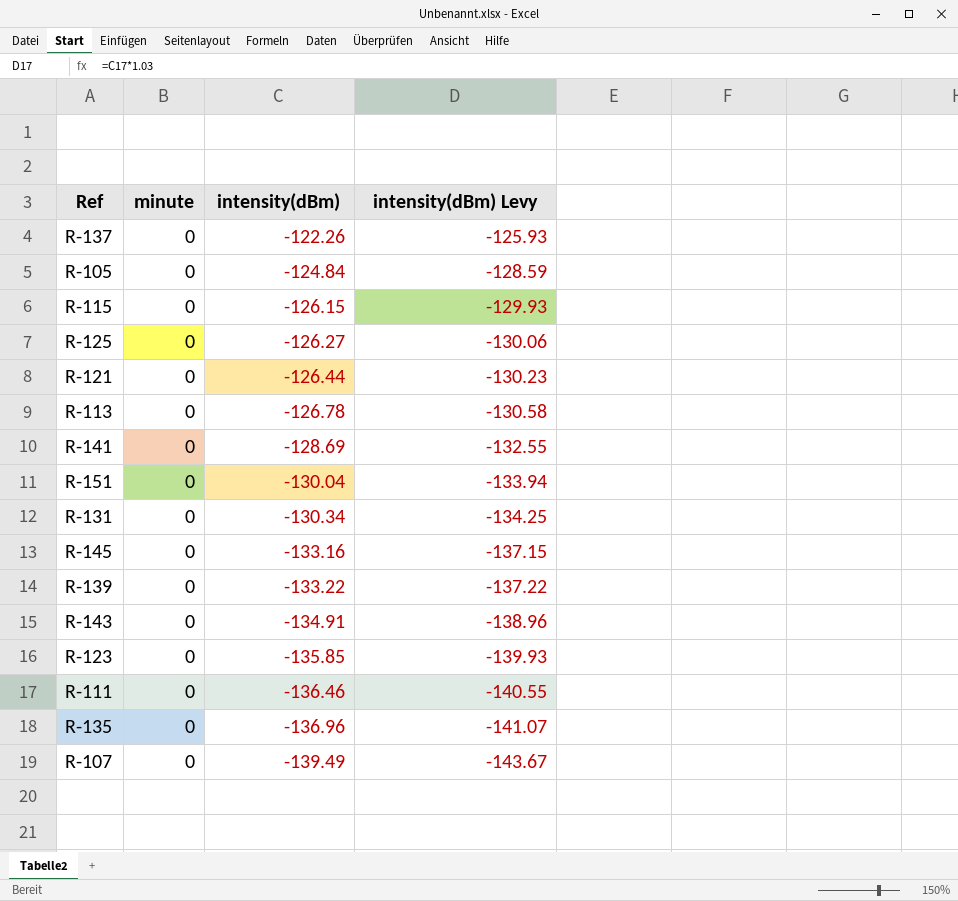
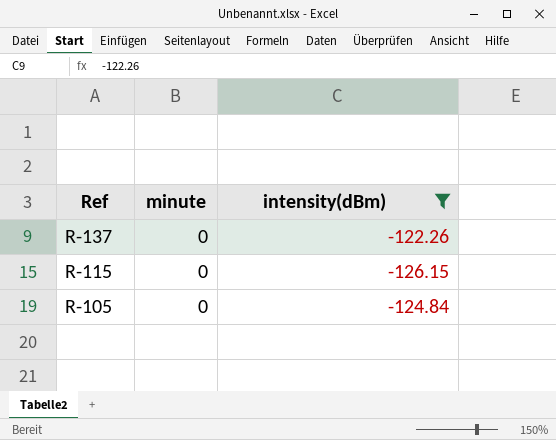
filter: none -> intensity(dBm) >= -126.15
row order: intensity(dBm) descending -> Ref descending
column intensity(dBm) Levy | formula: [intensity(dBm)] * 1.03 -> none

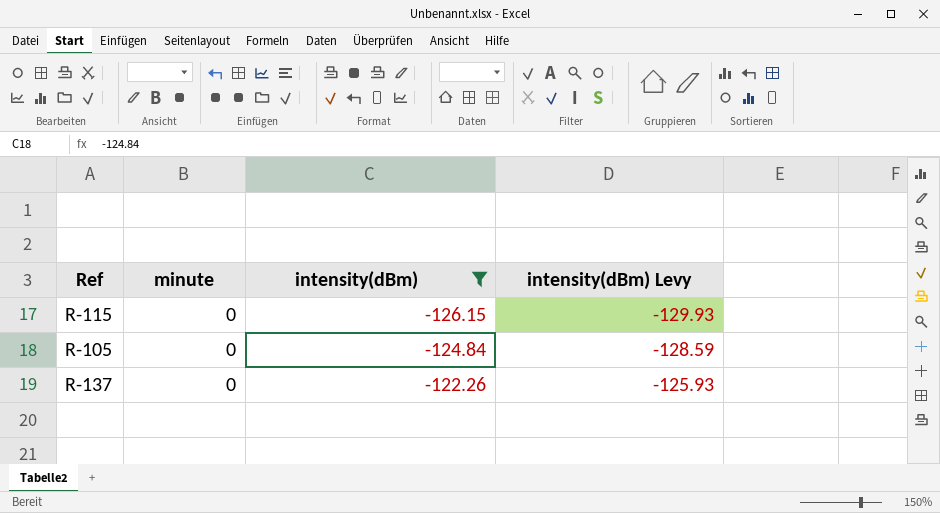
row order: Ref descending -> intensity(dBm) ascending
column intensity(dBm) Levy | formula: none -> [intensity(dBm)] * 1.03

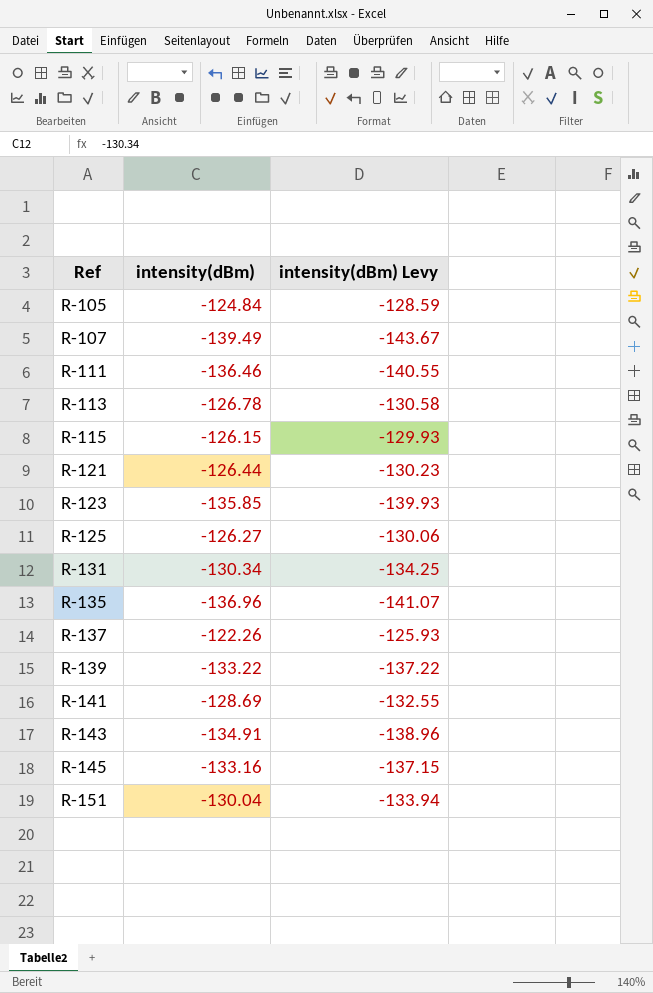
filter: intensity(dBm) >= -126.15 -> none
row order: intensity(dBm) ascending -> Ref ascending
column minute | position: 2 -> none

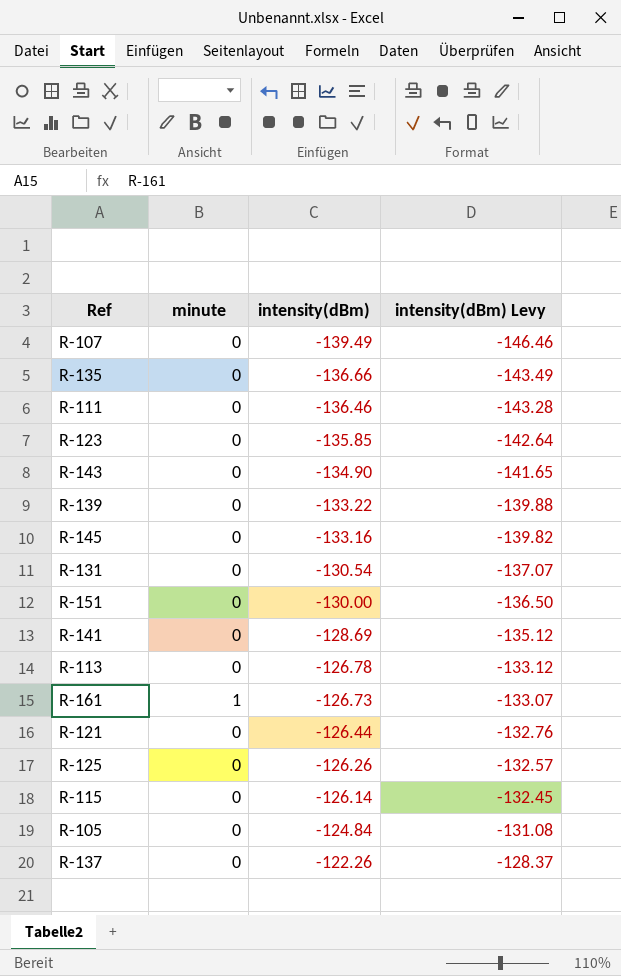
row order: Ref ascending -> intensity(dBm) ascending
column minute | position: none -> 2
column intensity(dBm) Levy | formula: [intensity(dBm)] * 1.03 -> [intensity(dBm)] * 1.05
R-135 | intensity(dBm): -136.96 -> -136.66
R-143 | intensity(dBm): -134.91 -> -134.90
R-131 | intensity(dBm): -130.34 -> -130.54
R-151 | intensity(dBm): -130.04 -> -130.00
row R-161: none -> 1 | -126.73 | -133.07
R-125 | intensity(dBm): -126.27 -> -126.26
R-115 | intensity(dBm): -126.15 -> -126.14

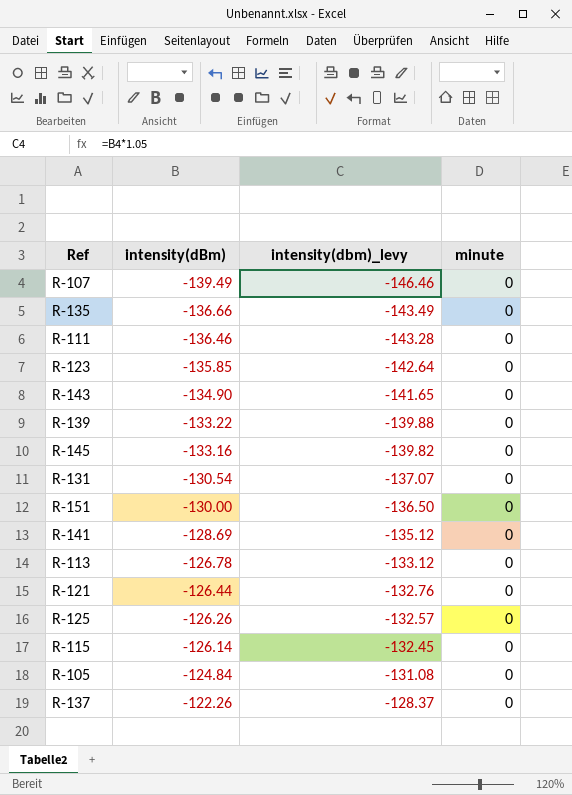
column name: intensity(dBm) Levy -> intensity(dbm)_levy
column minute | position: 2 -> 4
row R-161: 1 | -126.73 | -133.07 -> none

